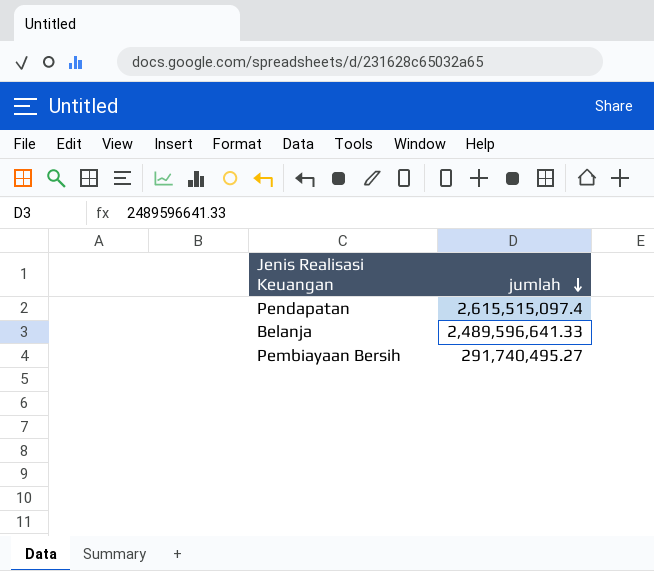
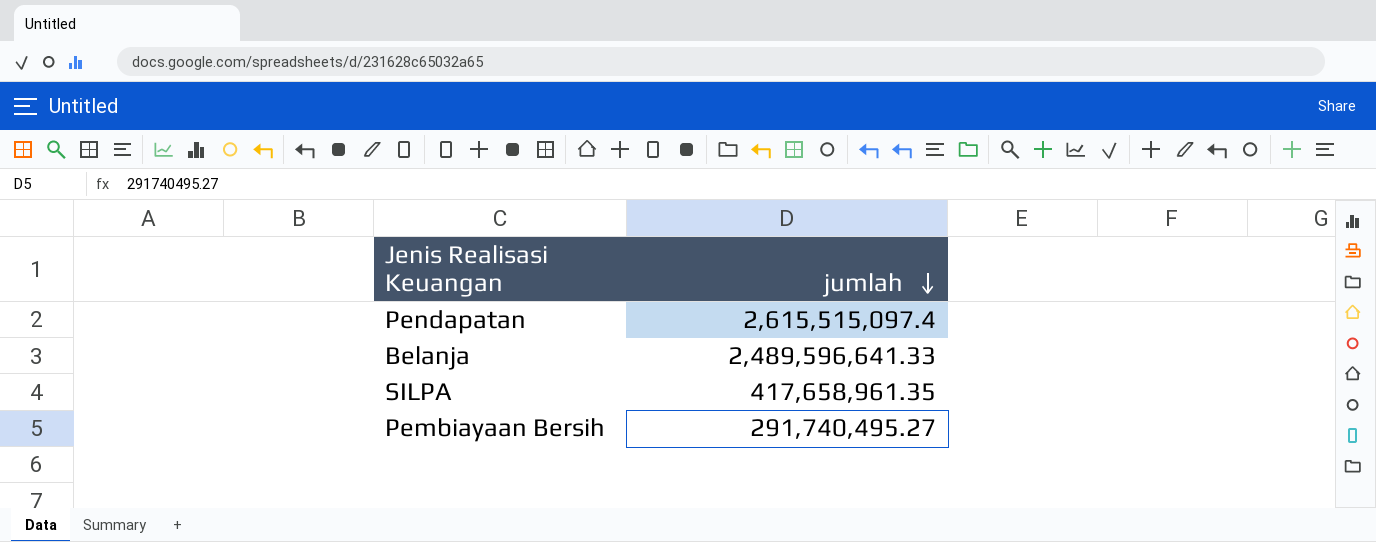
row SILPA: none -> 417,658,961.35

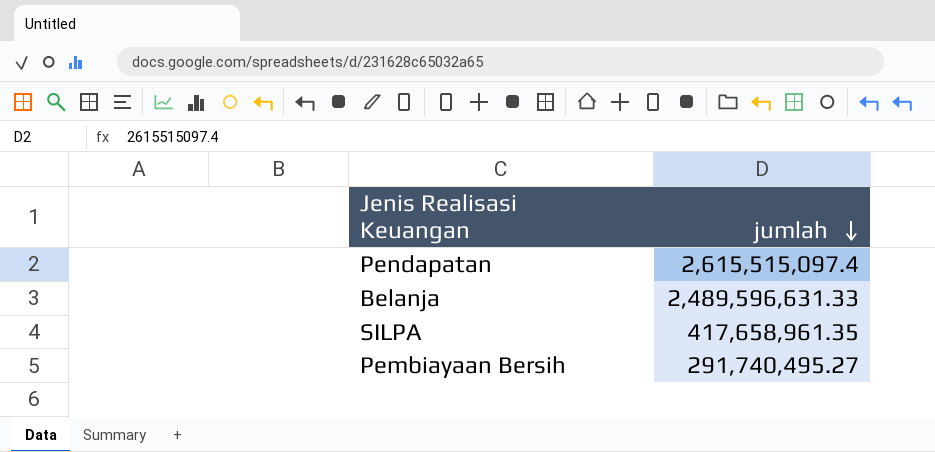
Belanja | jumlah: 2,489,596,641.33 -> 2,489,596,631.33

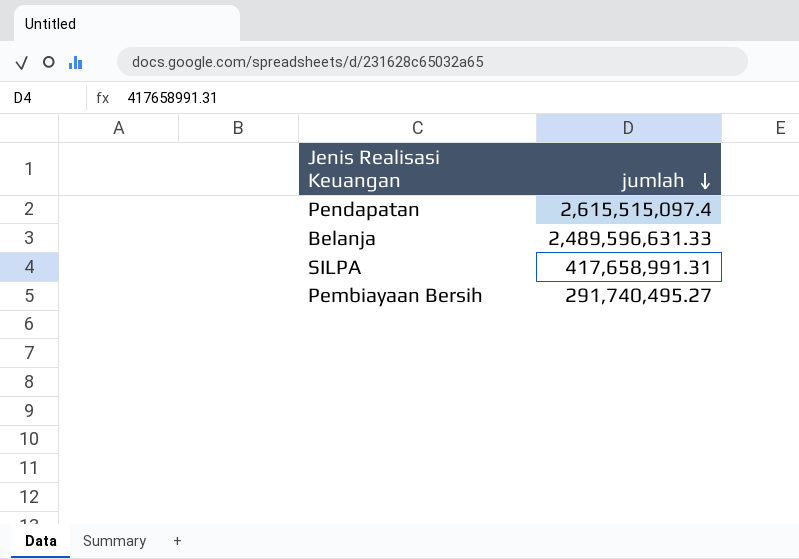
SILPA | jumlah: 417,658,961.35 -> 417,658,991.31

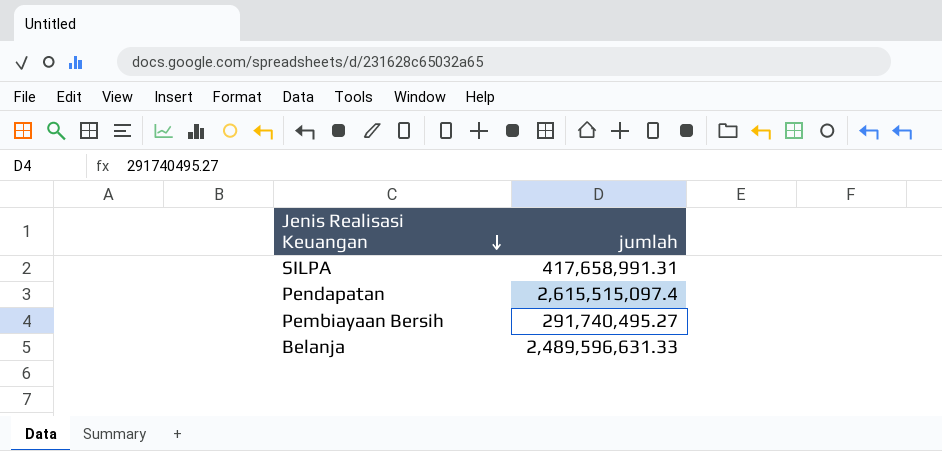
row order: jumlah descending -> Jenis Realisasi Keuangan descending

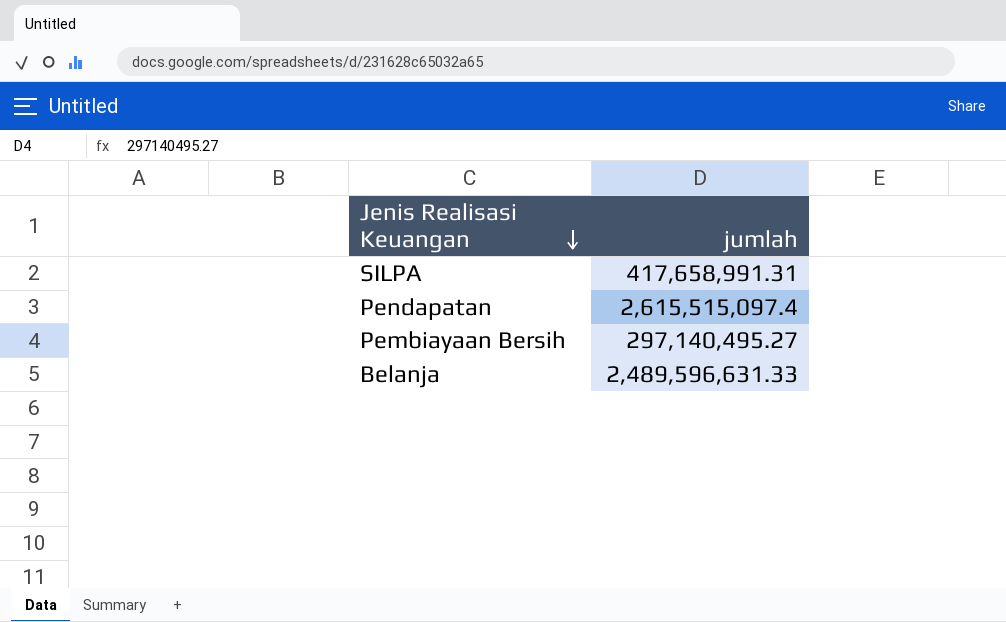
Pembiayaan Bersih | jumlah: 291,740,495.27 -> 297,140,495.27

